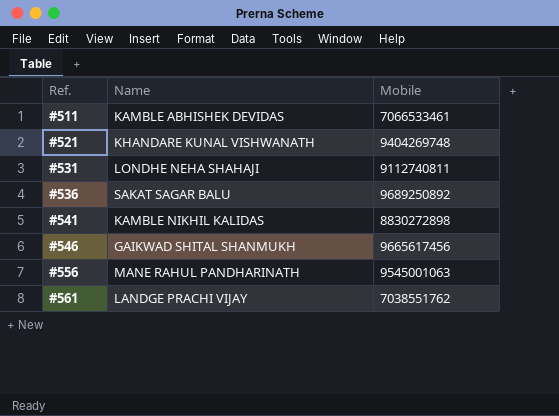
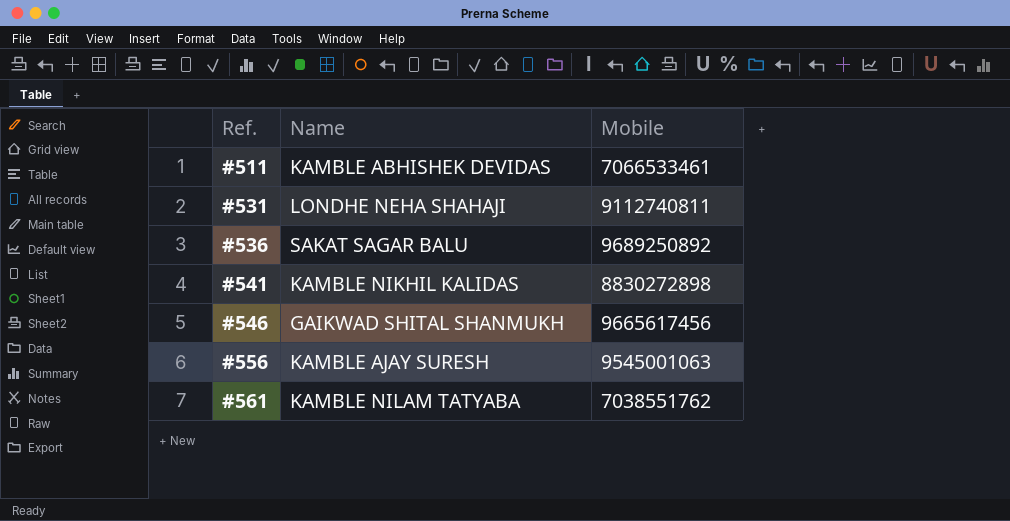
row #521: KHANDARE KUNAL VISHWANATH | 9404269748 -> none
#556 | Name: MANE RAHUL PANDHARINATH -> KAMBLE AJAY SURESH
#561 | Name: LANDGE PRACHI VIJAY -> KAMBLE NILAM TATYABA

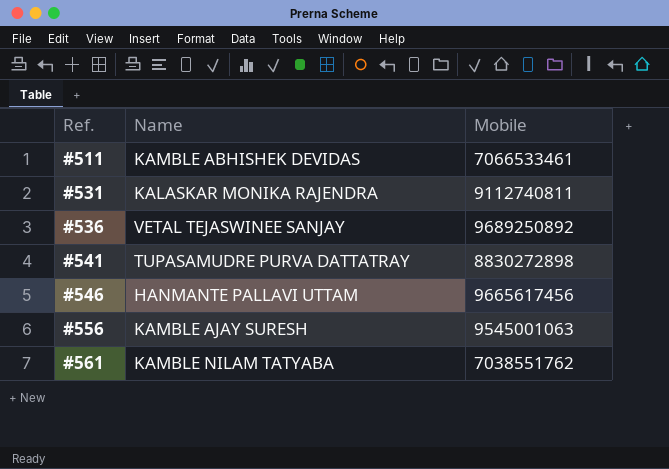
#531 | Name: LONDHE NEHA SHAHAJI -> KALASKAR MONIKA RAJENDRA
#536 | Name: SAKAT SAGAR BALU -> VETAL TEJASWINEE SANJAY
#541 | Name: KAMBLE NIKHIL KALIDAS -> TUPASAMUDRE PURVA DATTATRAY
#546 | Name: GAIKWAD SHITAL SHANMUKH -> HANMANTE PALLAVI UTTAM

